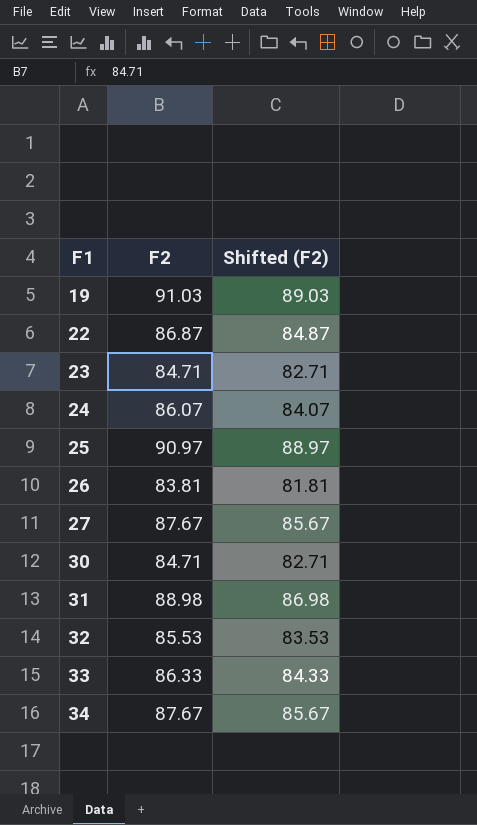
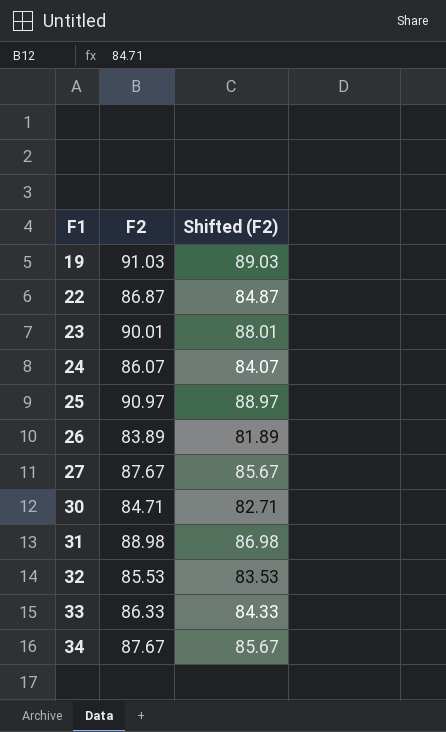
23 | F2: 84.71 -> 90.01
23 | Shifted (F2): 82.71 -> 88.01
26 | F2: 83.81 -> 83.89
26 | Shifted (F2): 81.81 -> 81.89

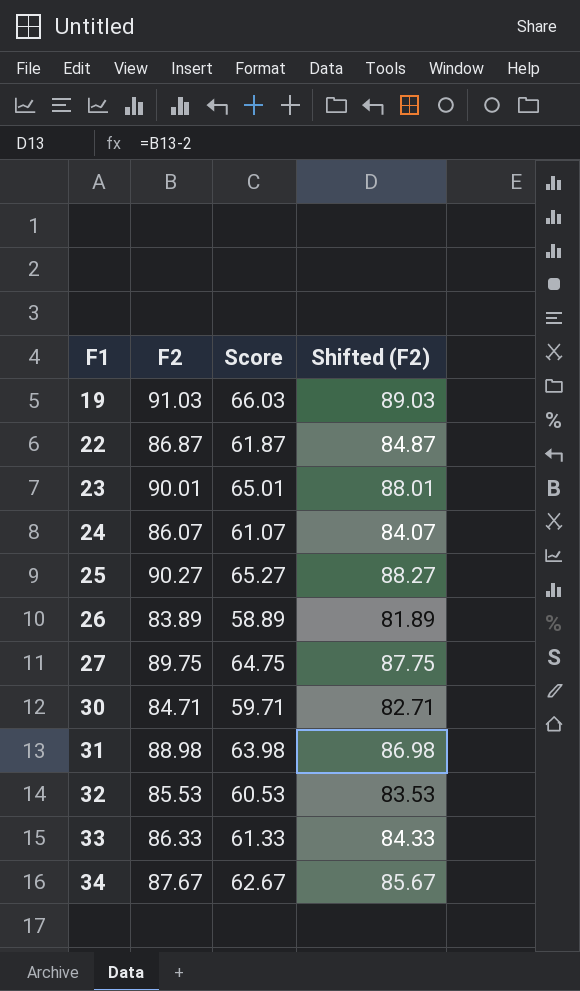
column Score | formula: none -> [F2] - 25
25 | F2: 90.97 -> 90.27
25 | Shifted (F2): 88.97 -> 88.27
27 | F2: 87.67 -> 89.75
27 | Shifted (F2): 85.67 -> 87.75

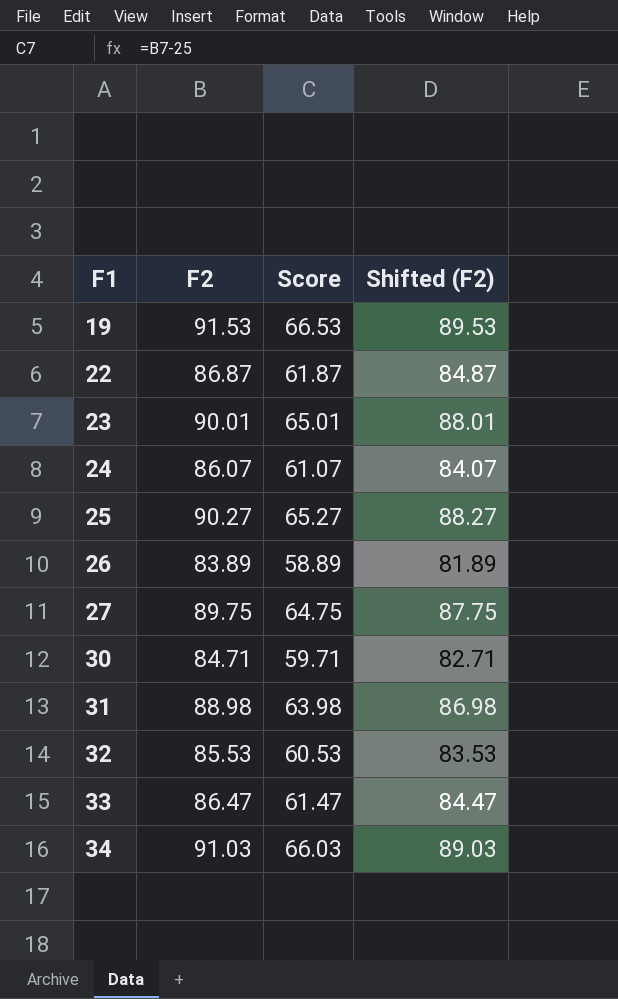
19 | F2: 91.03 -> 91.53
19 | Score: 66.03 -> 66.53
19 | Shifted (F2): 89.03 -> 89.53
33 | F2: 86.33 -> 86.47
33 | Score: 61.33 -> 61.47
33 | Shifted (F2): 84.33 -> 84.47
34 | F2: 87.67 -> 91.03
34 | Score: 62.67 -> 66.03
34 | Shifted (F2): 85.67 -> 89.03

